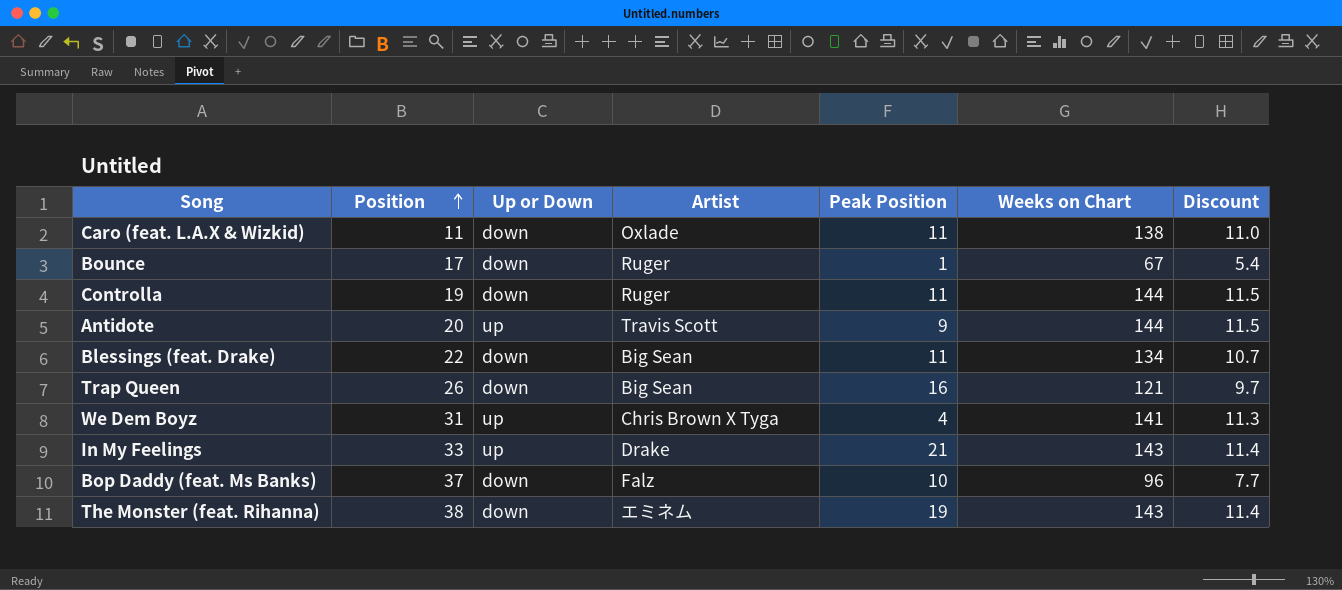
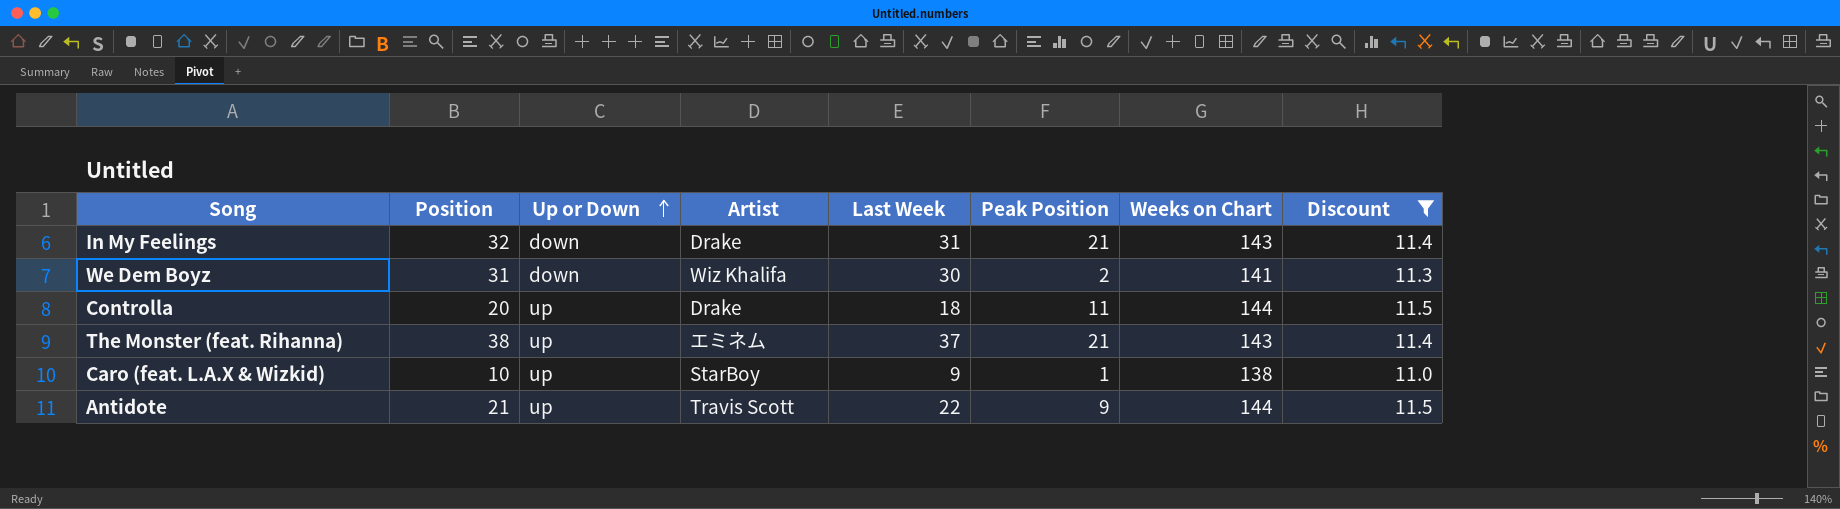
filter: none -> Discount >= 11.0
row order: Position ascending -> Up or Down ascending
column Last Week | position: none -> 5
In My Feelings | Position: 33 -> 32
In My Feelings | Up or Down: up -> down
We Dem Boyz | Up or Down: up -> down
We Dem Boyz | Artist: Chris Brown X Tyga -> Wiz Khalifa
We Dem Boyz | Peak Position: 4 -> 2
Controlla | Position: 19 -> 20
Controlla | Up or Down: down -> up
Controlla | Artist: Ruger -> Drake
The Monster (feat. Rihanna) | Up or Down: down -> up
The Monster (feat. Rihanna) | Peak Position: 19 -> 21
Caro (feat. L.A.X & Wizkid) | Position: 11 -> 10
Caro (feat. L.A.X & Wizkid) | Up or Down: down -> up
Caro (feat. L.A.X & Wizkid) | Artist: Oxlade -> StarBoy
Caro (feat. L.A.X & Wizkid) | Peak Position: 11 -> 1
Antidote | Position: 20 -> 21

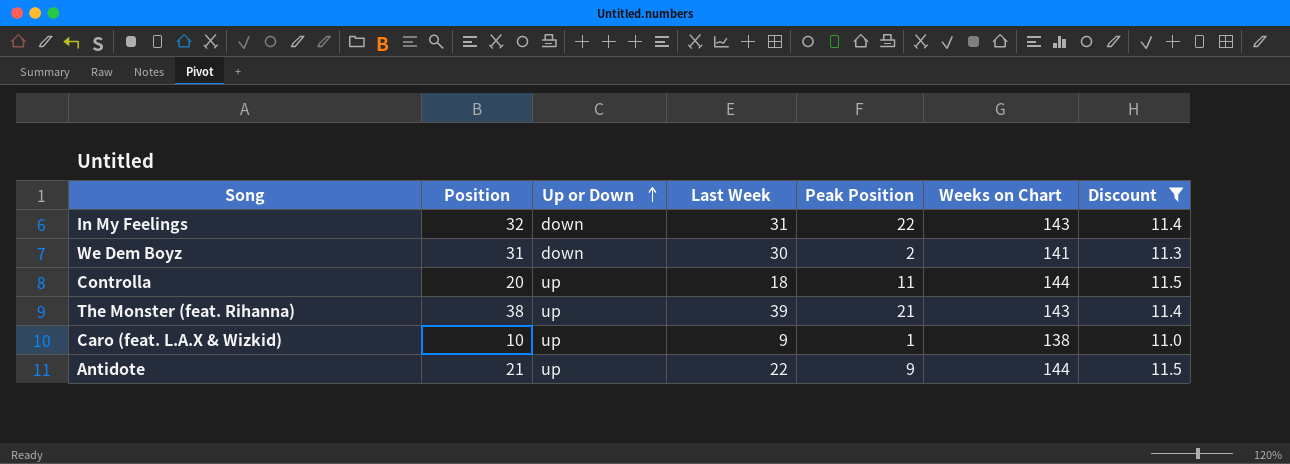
column Artist | position: 4 -> none
In My Feelings | Peak Position: 21 -> 22
The Monster (feat. Rihanna) | Last Week: 37 -> 39

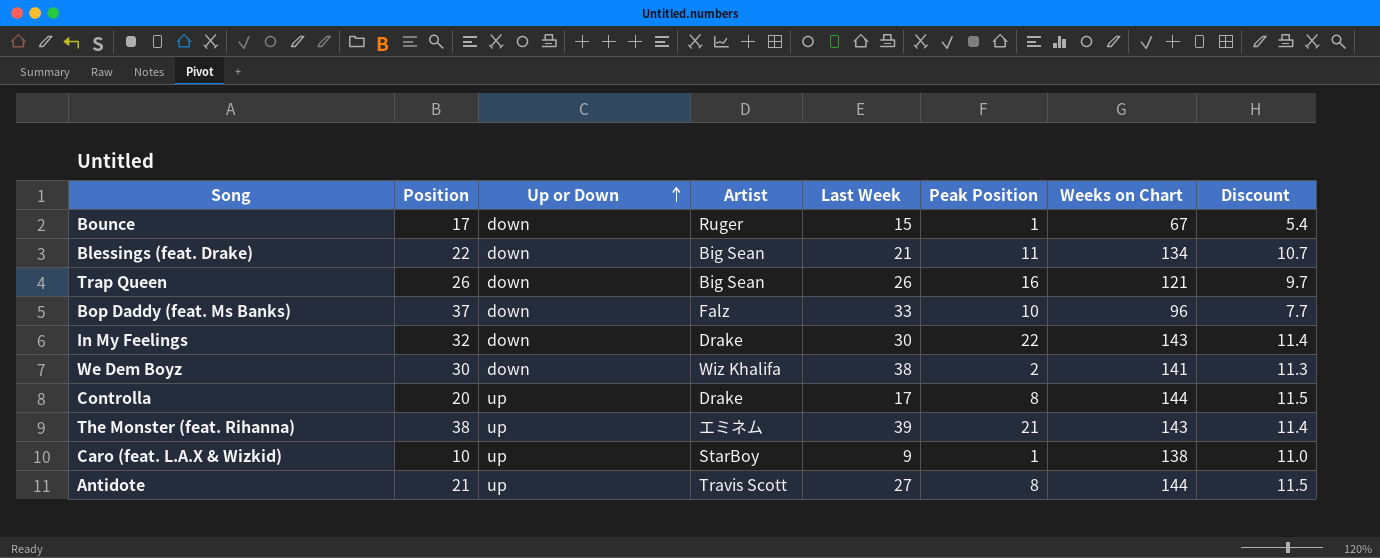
filter: Discount >= 11.0 -> none
column Artist | position: none -> 4
In My Feelings | Last Week: 31 -> 30
We Dem Boyz | Position: 31 -> 30
We Dem Boyz | Last Week: 30 -> 38
Controlla | Last Week: 18 -> 17
Controlla | Peak Position: 11 -> 8
Antidote | Last Week: 22 -> 27
Antidote | Peak Position: 9 -> 8

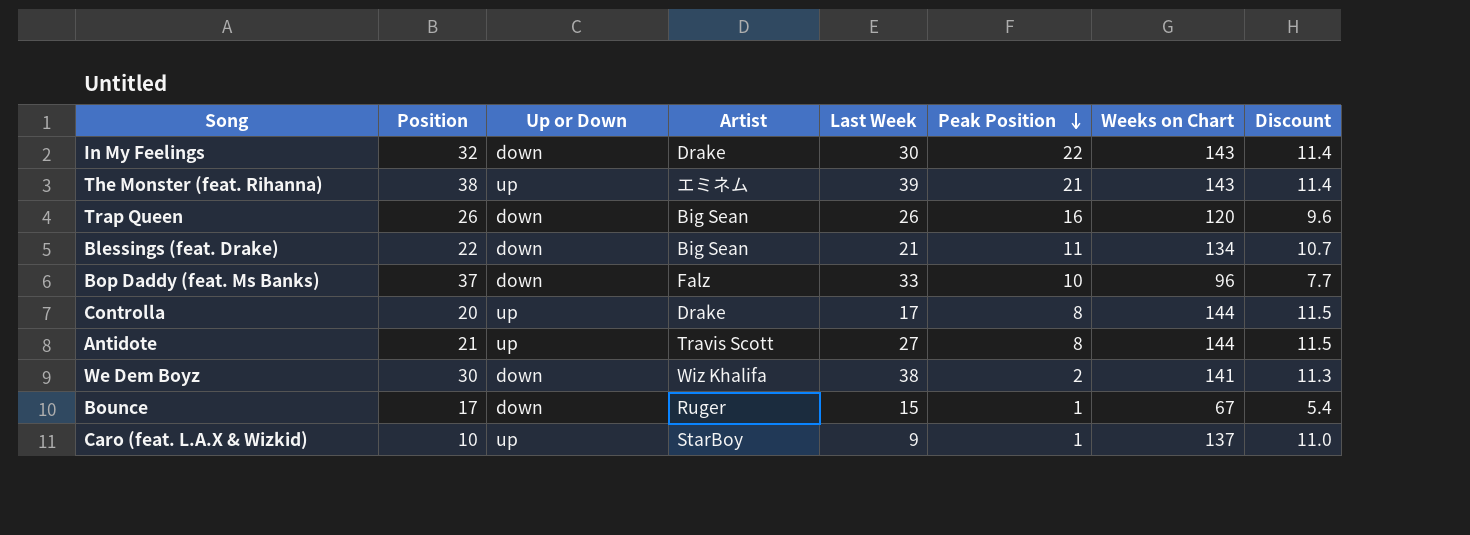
row order: Up or Down ascending -> Peak Position descending
Trap Queen | Weeks on Chart: 121 -> 120
Trap Queen | Discount: 9.7 -> 9.6
Caro (feat. L.A.X & Wizkid) | Weeks on Chart: 138 -> 137

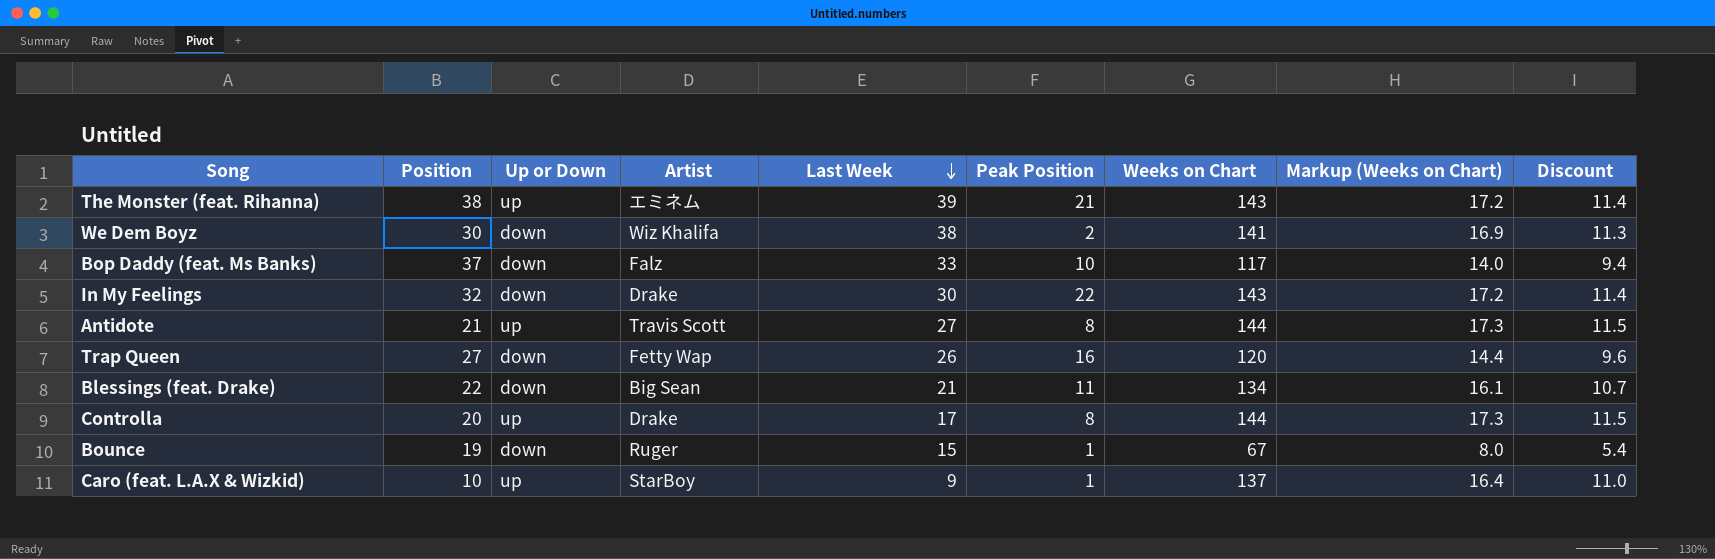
row order: Peak Position descending -> Last Week descending
column Markup (Weeks on Chart) | formula: none -> [Weeks on Chart] * 0.12
Bop Daddy (feat. Ms Banks) | Weeks on Chart: 96 -> 117
Bop Daddy (feat. Ms Banks) | Discount: 7.7 -> 9.4
Trap Queen | Position: 26 -> 27
Trap Queen | Artist: Big Sean -> Fetty Wap
Bounce | Position: 17 -> 19

